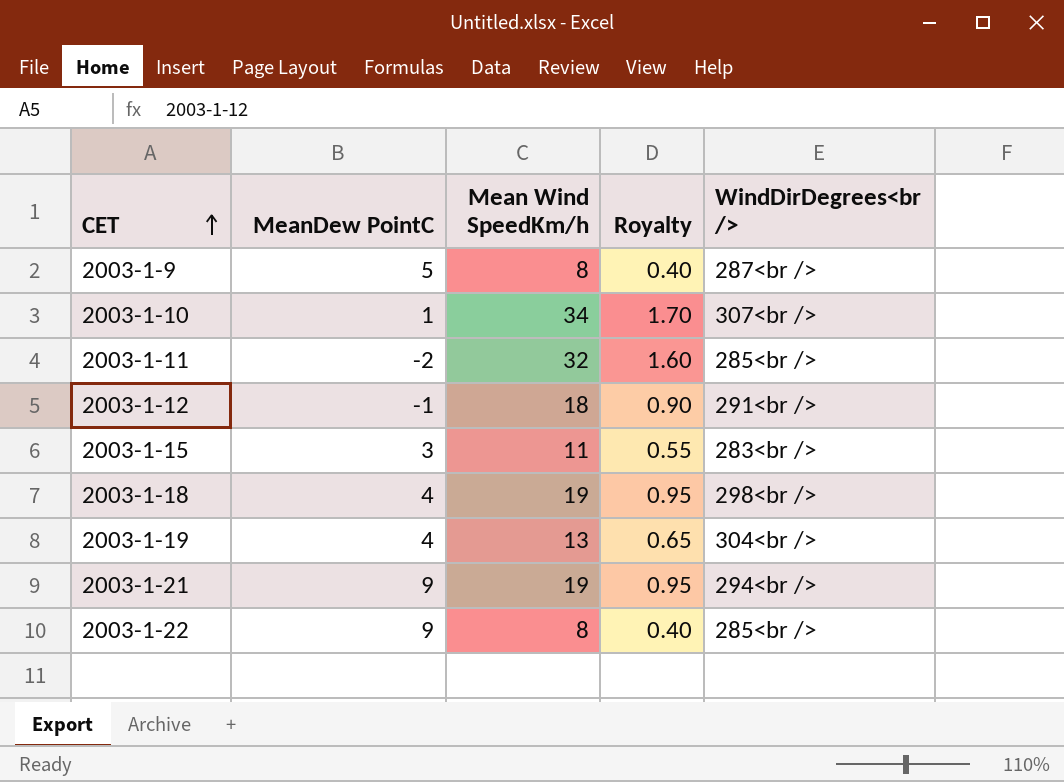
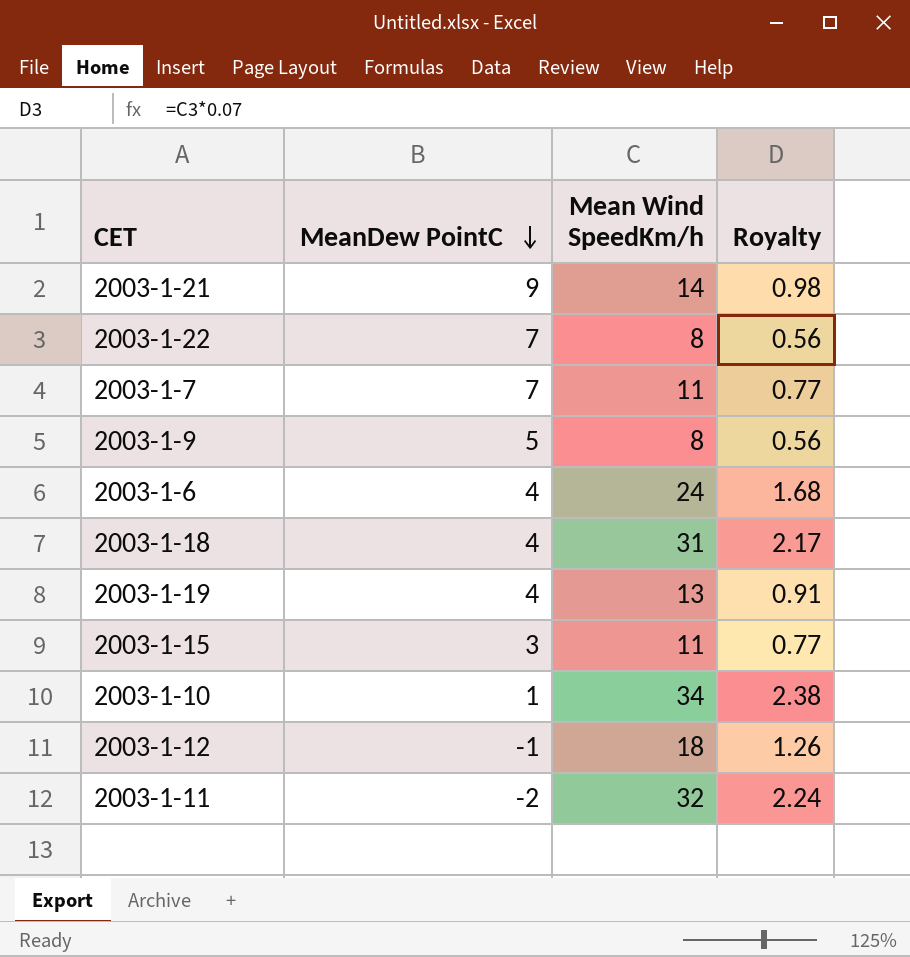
row order: CET ascending -> MeanDew PointC descending
column WindDirDegrees<br /> | position: 5 -> none
column Royalty | formula: [Mean Wind SpeedKm/h] * 0.05 -> [Mean Wind SpeedKm/h] * 0.07
2003-1-21 | Mean Wind SpeedKm/h: 19 -> 14
2003-1-22 | MeanDew PointC: 9 -> 7
row 2003-1-7: none -> 7 | 11 | 0.77
row 2003-1-6: none -> 4 | 24 | 1.68
2003-1-18 | Mean Wind SpeedKm/h: 19 -> 31

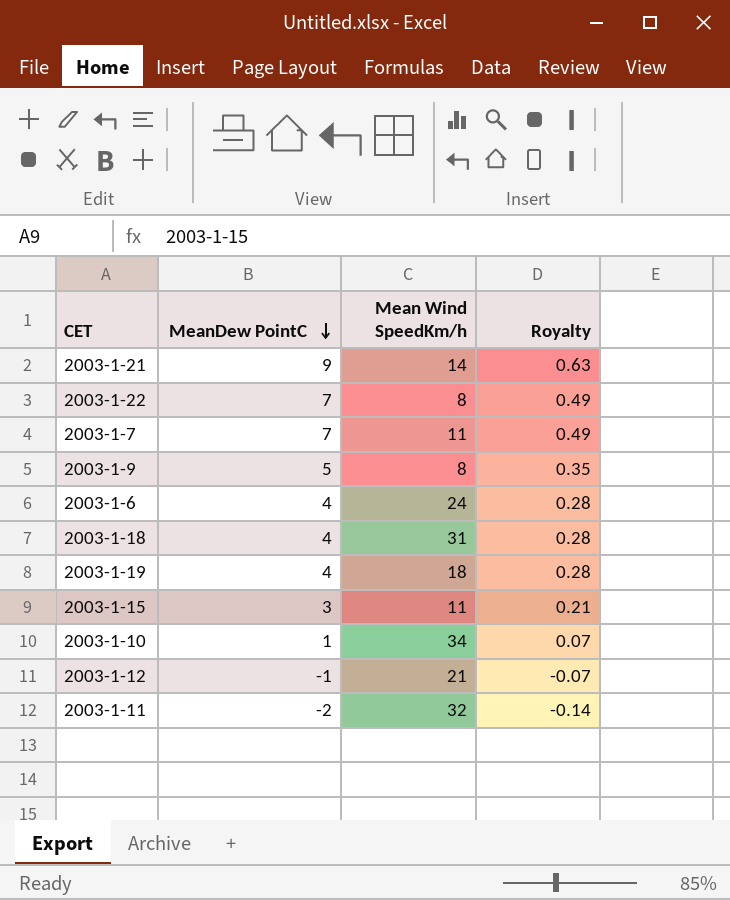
column Royalty | formula: [Mean Wind SpeedKm/h] * 0.07 -> [MeanDew PointC] * 0.07
2003-1-19 | Mean Wind SpeedKm/h: 13 -> 18
2003-1-12 | Mean Wind SpeedKm/h: 18 -> 21

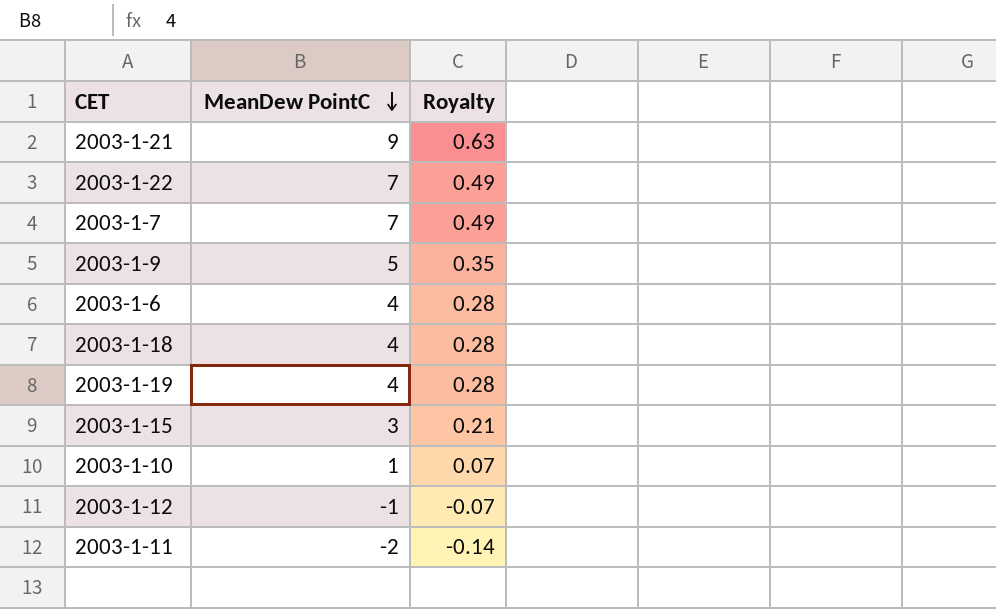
column Mean Wind SpeedKm/h | position: 3 -> none

